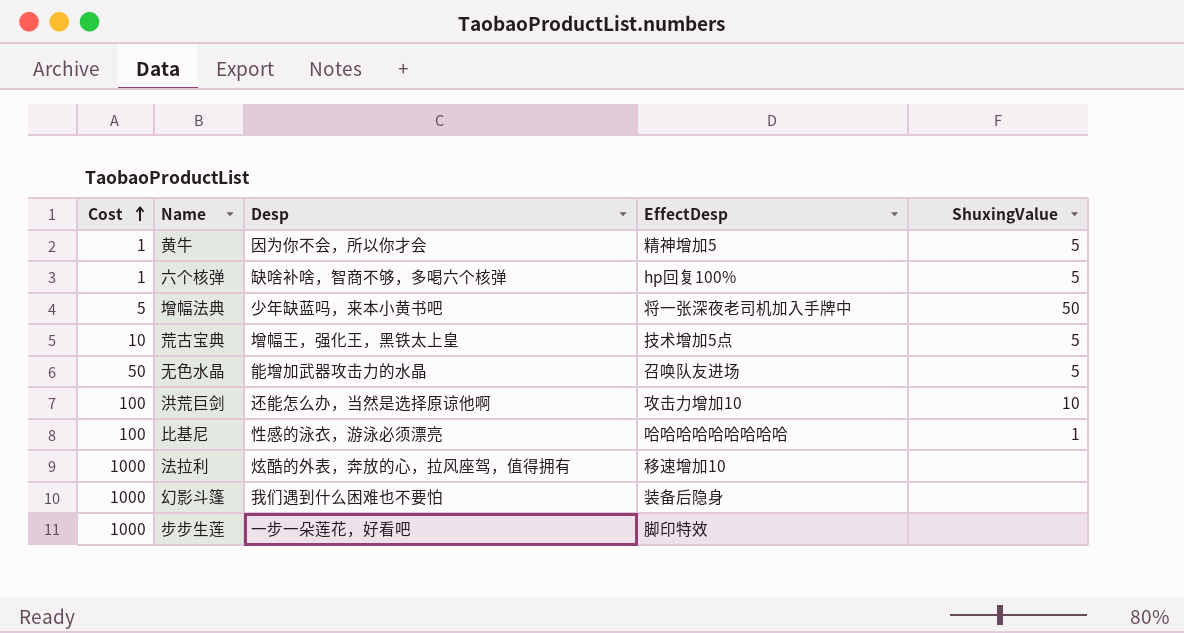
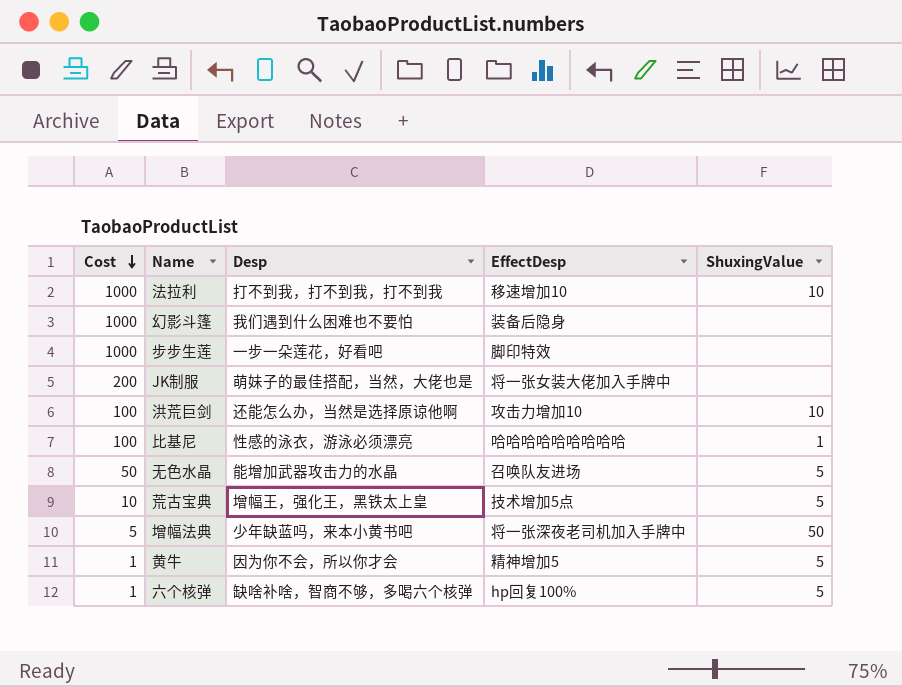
row order: Cost ascending -> Cost descending
法拉利 | Desp: 炫酷的外表，奔放的心，拉风座驾，值得拥有 -> 打不到我，打不到我，打不到我
法拉利 | ShuxingValue: none -> 10
row JK制服: none -> 200 | 萌妹子的最佳搭配，当然，大佬也是 | 将一张女装大佬加入手牌中 | none

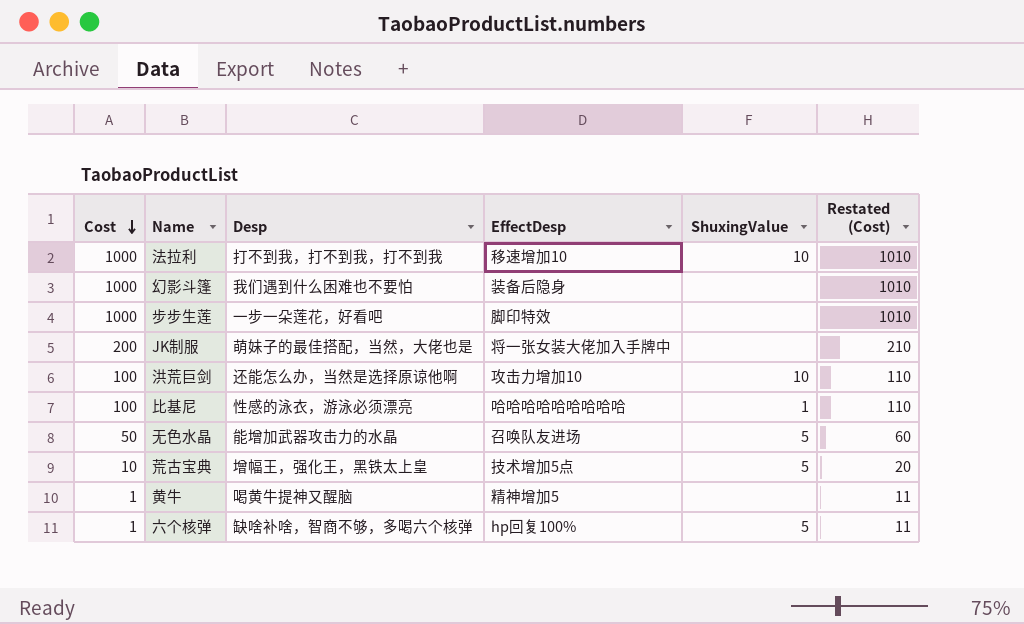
column Restated (Cost) | formula: none -> [Cost] + 10
row 增幅法典: 5 | 少年缺蓝吗，来本小黄书吧 | 将一张深夜老司机加入手牌中 | 50 -> none
黄牛 | Desp: 因为你不会，所以你才会 -> 喝黄牛提神又醒脑
黄牛 | ShuxingValue: 5 -> none

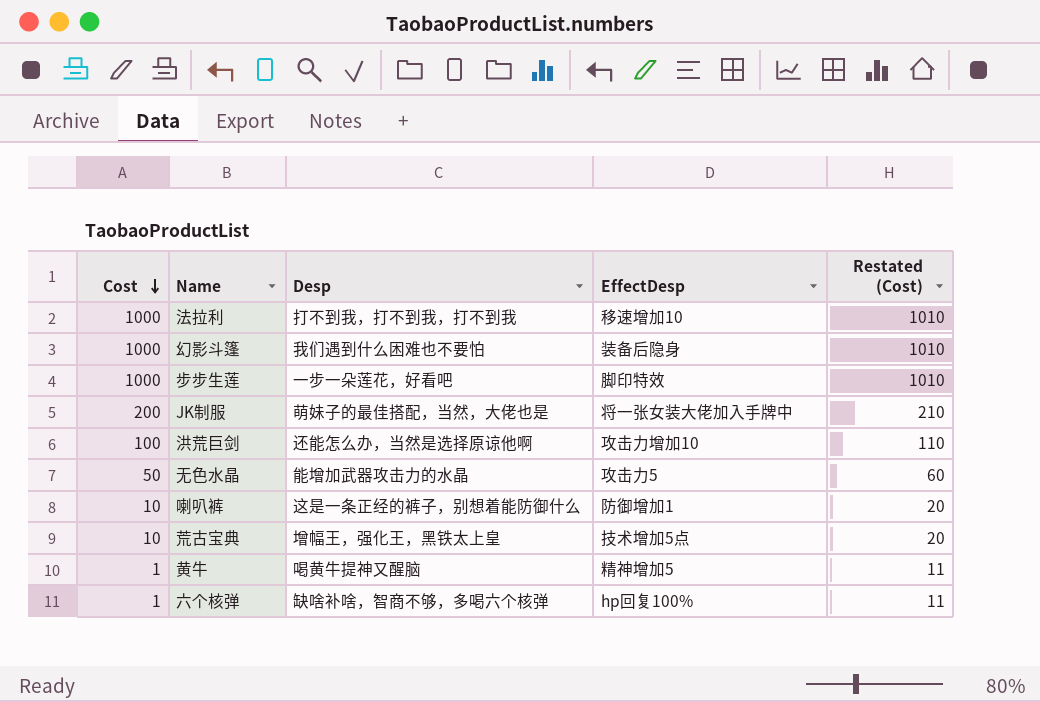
column ShuxingValue | position: 5 -> none
row 比基尼: 100 | 性感的泳衣，游泳必须漂亮 | 哈哈哈哈哈哈哈哈哈 | 1 | 110 -> none
无色水晶 | EffectDesp: 召唤队友进场 -> 攻击力5
row 喇叭裤: none -> 10 | 这是一条正经的裤子，别想着能防御什么 | 防御增加1 | 20

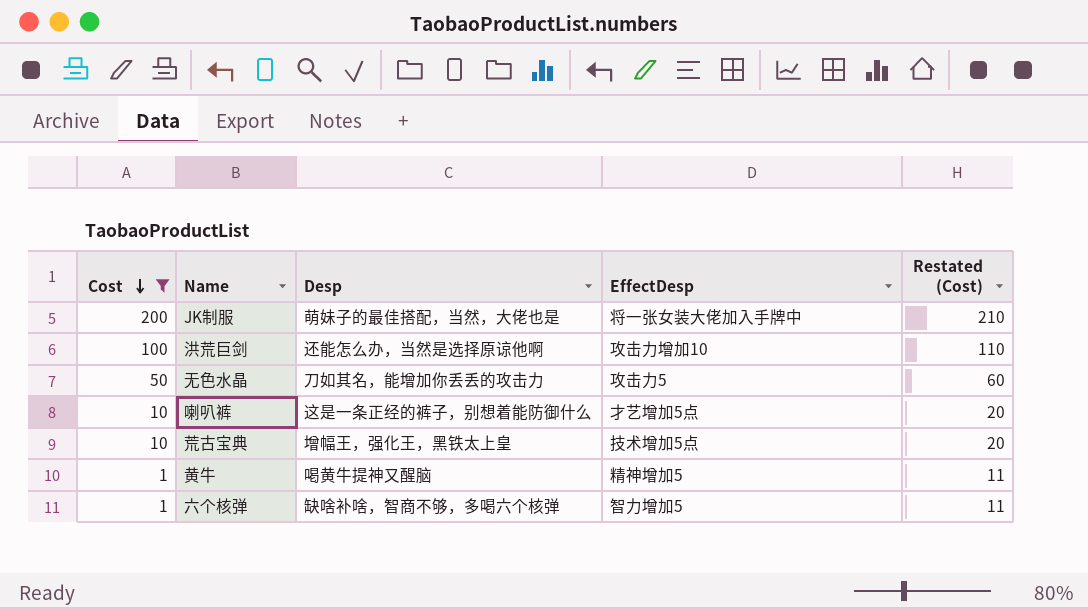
filter: none -> Cost != 1000
无色水晶 | Desp: 能增加武器攻击力的水晶 -> 刀如其名，能增加你丢丢的攻击力
喇叭裤 | EffectDesp: 防御增加1 -> 才艺增加5点
六个核弹 | EffectDesp: hp回复100% -> 智力增加5

